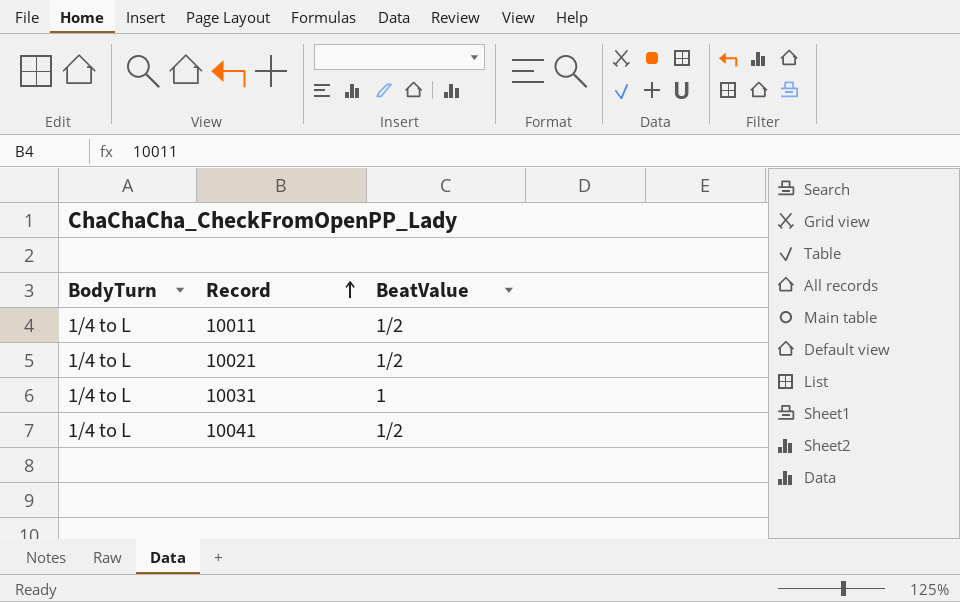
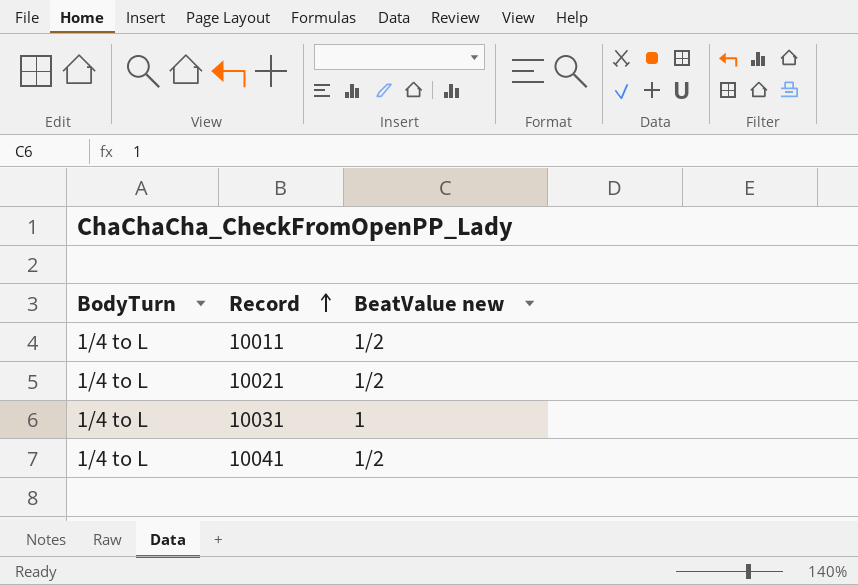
column name: BeatValue -> BeatValue new

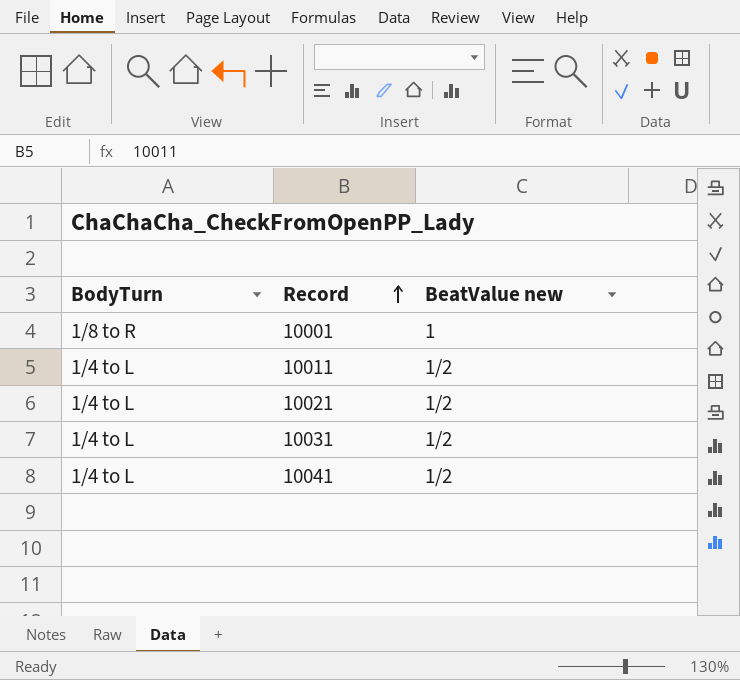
row 10001: none -> 1/8 to R | 1
10031 | BeatValue new: 1 -> 1/2

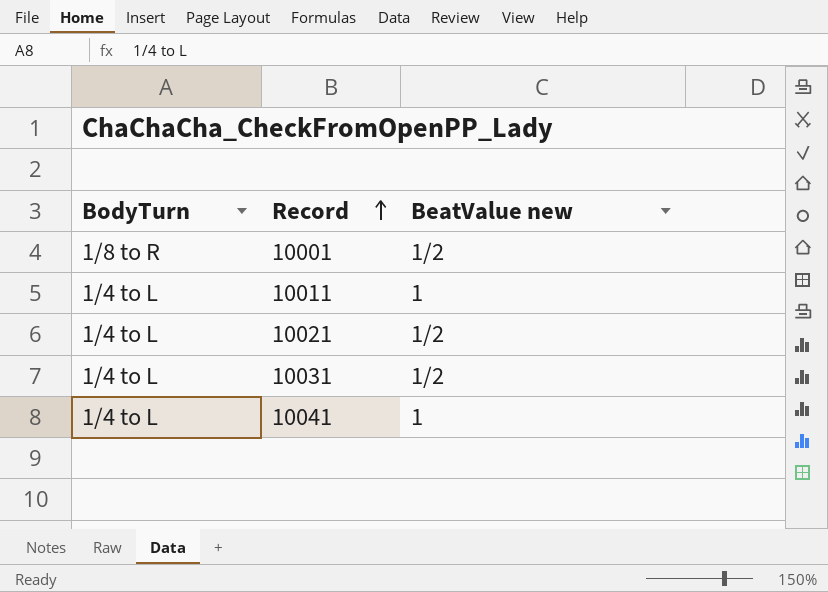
10001 | BeatValue new: 1 -> 1/2
10011 | BeatValue new: 1/2 -> 1
10041 | BeatValue new: 1/2 -> 1

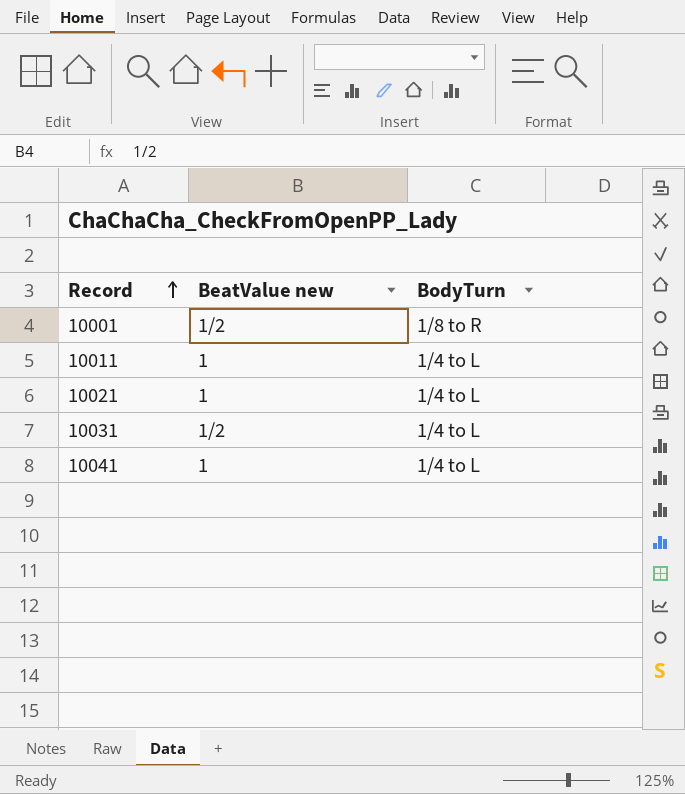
column BodyTurn | position: 1 -> 3
10021 | BeatValue new: 1/2 -> 1

